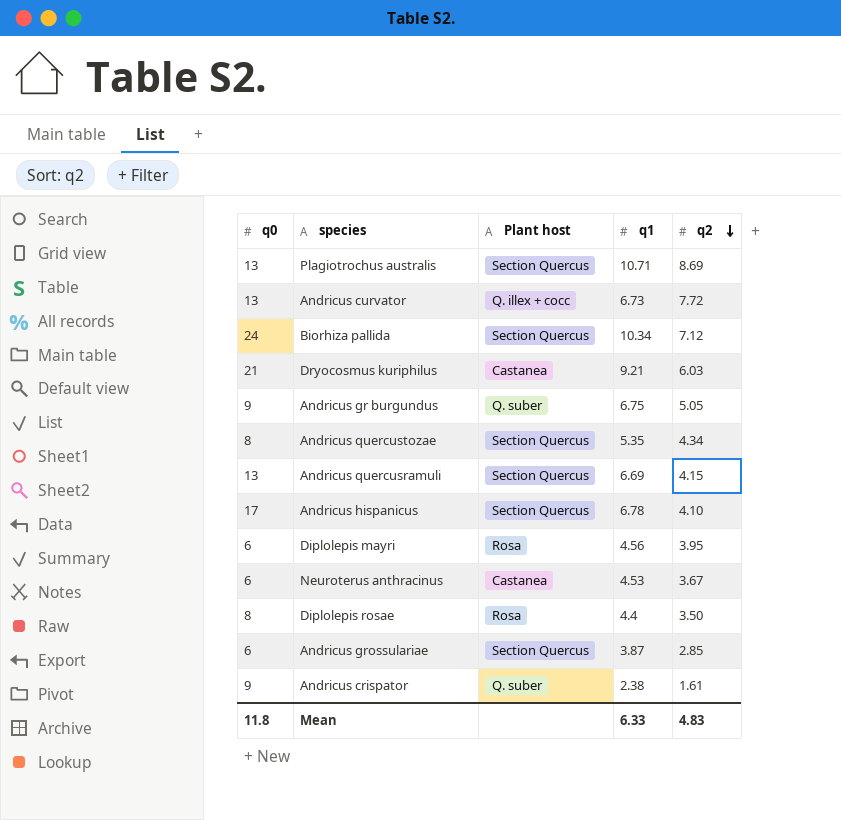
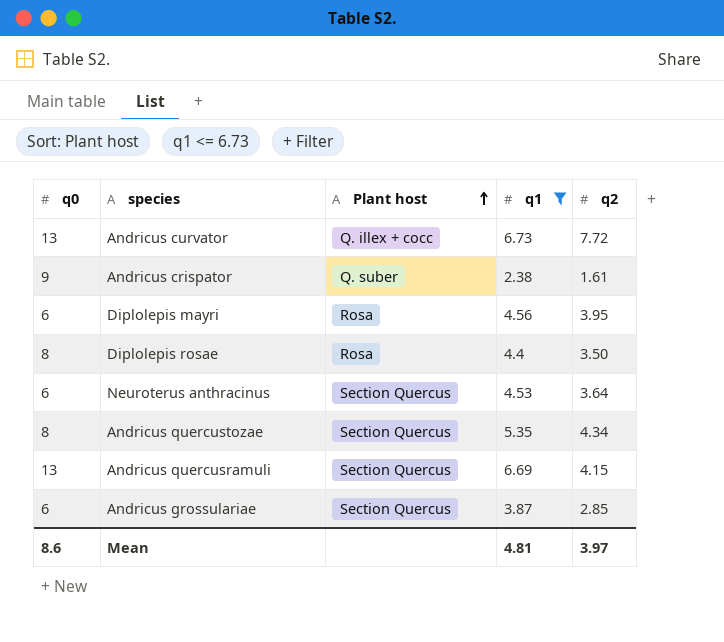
filter: none -> q1 <= 6.73
row order: q2 descending -> Plant host ascending
Neuroterus anthracinus | Plant host: Castanea -> Section Quercus
Neuroterus anthracinus | q2: 3.67 -> 3.64
Mean | q0: 11.8 -> 8.6
Mean | q1: 6.33 -> 4.81
Mean | q2: 4.83 -> 3.97

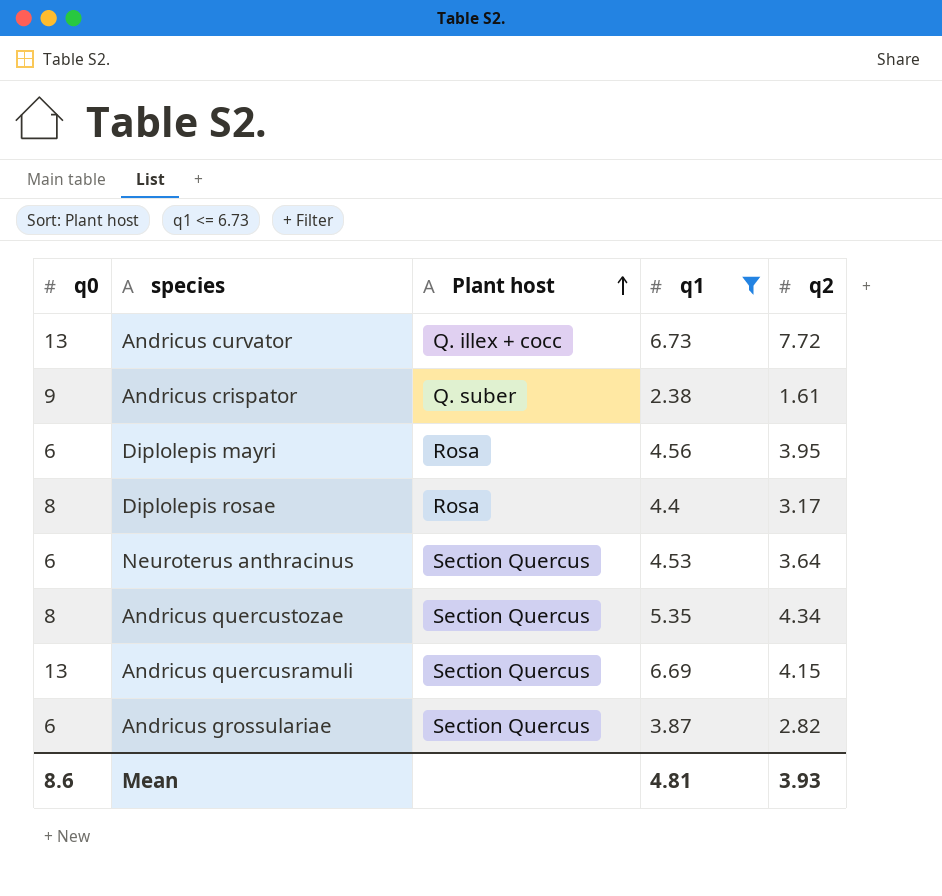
Diplolepis rosae | q2: 3.50 -> 3.17
Andricus grossulariae | q2: 2.85 -> 2.82
Mean | q2: 3.97 -> 3.93

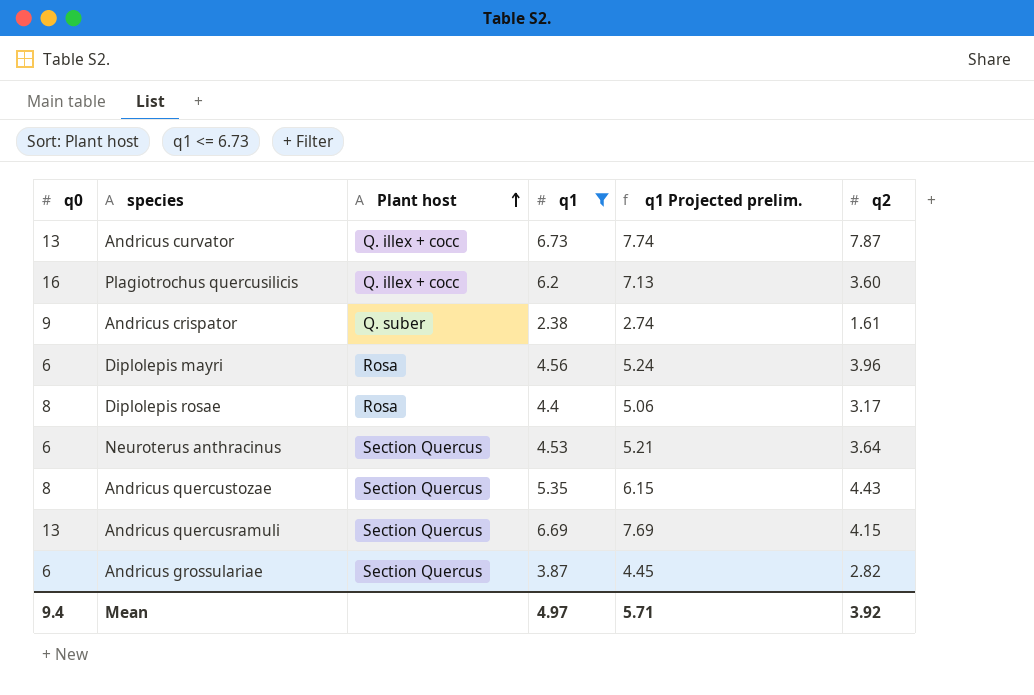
column q1 Projected prelim. | formula: none -> [q1] * 1.15
Andricus curvator | q2: 7.72 -> 7.87
row Plagiotrochus quercusilicis: none -> 16 | Q. illex + cocc | 6.2 | 7.13 | 3.60
Diplolepis mayri | q2: 3.95 -> 3.96
Andricus quercustozae | q2: 4.34 -> 4.43
Mean | q0: 8.6 -> 9.4
Mean | q1: 4.81 -> 4.97
Mean | q2: 3.93 -> 3.92

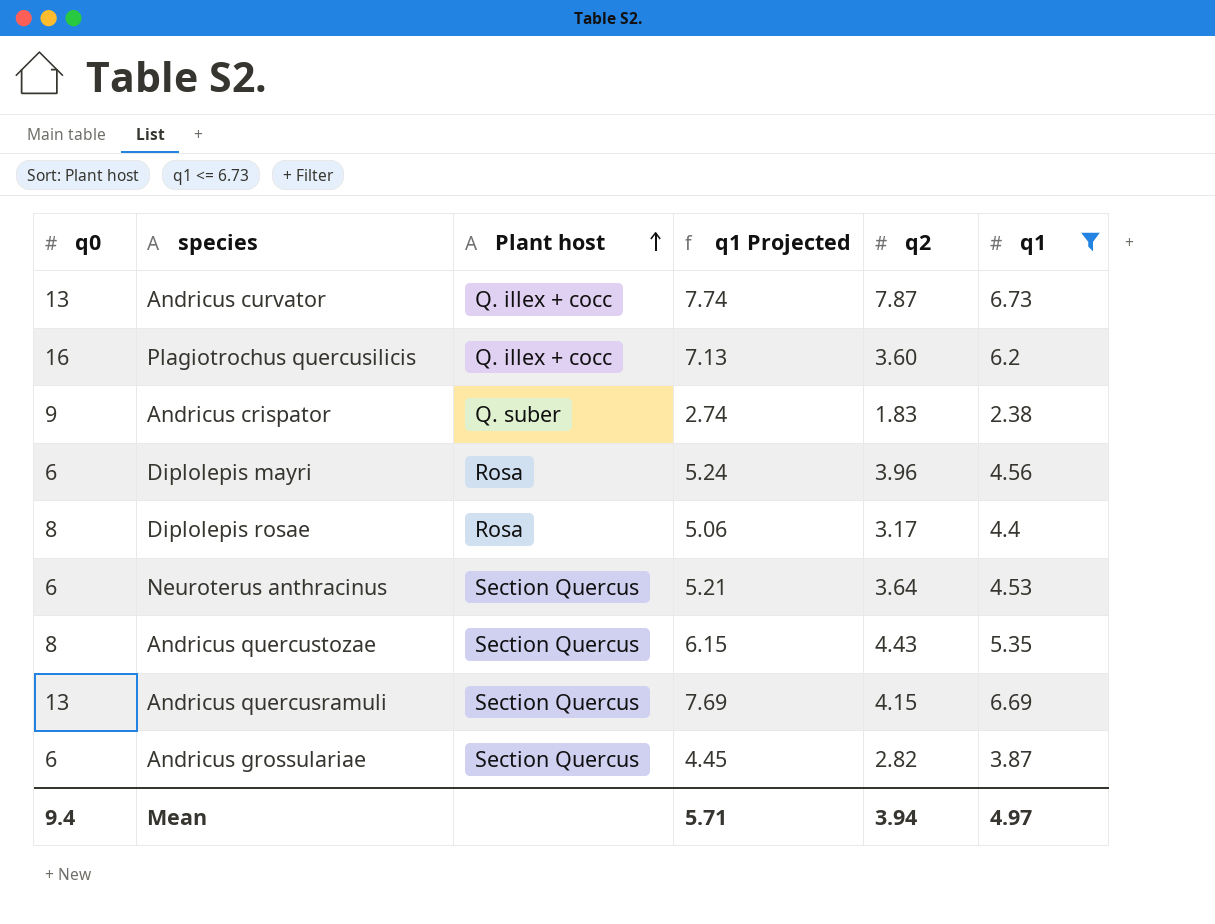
column name: q1 Projected prelim. -> q1 Projected
column q1 | position: 4 -> 6
Andricus crispator | q2: 1.61 -> 1.83
Mean | q2: 3.92 -> 3.94

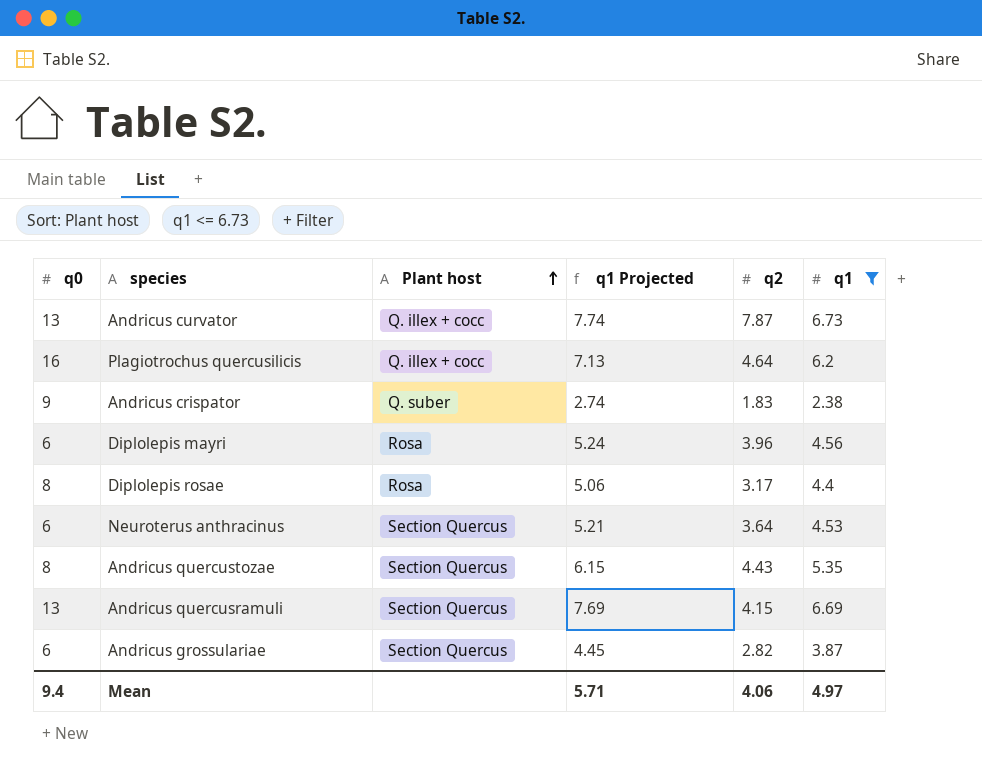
Plagiotrochus quercusilicis | q2: 3.60 -> 4.64
Mean | q2: 3.94 -> 4.06

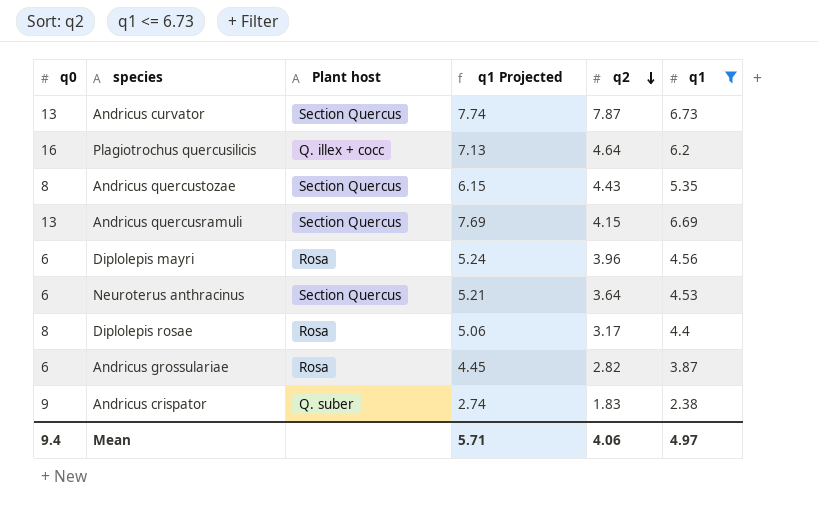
row order: Plant host ascending -> q2 descending
Andricus curvator | Plant host: Q. illex + cocc -> Section Quercus
Andricus grossulariae | Plant host: Section Quercus -> Rosa

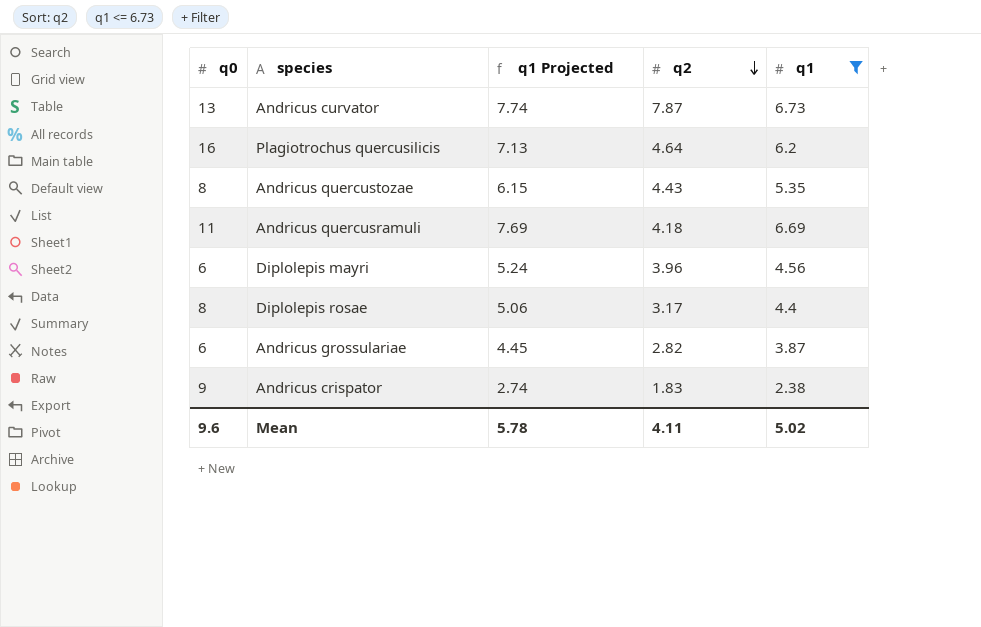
column Plant host | position: 3 -> none
row Neuroterus anthracinus: 6 | Section Quercus | 5.21 | 3.64 | 4.53 -> none
Andricus quercusramuli | q0: 13 -> 11
Andricus quercusramuli | q2: 4.15 -> 4.18
Mean | q0: 9.4 -> 9.6
Mean | q1 Projected: 5.71 -> 5.78
Mean | q2: 4.06 -> 4.11
Mean | q1: 4.97 -> 5.02

